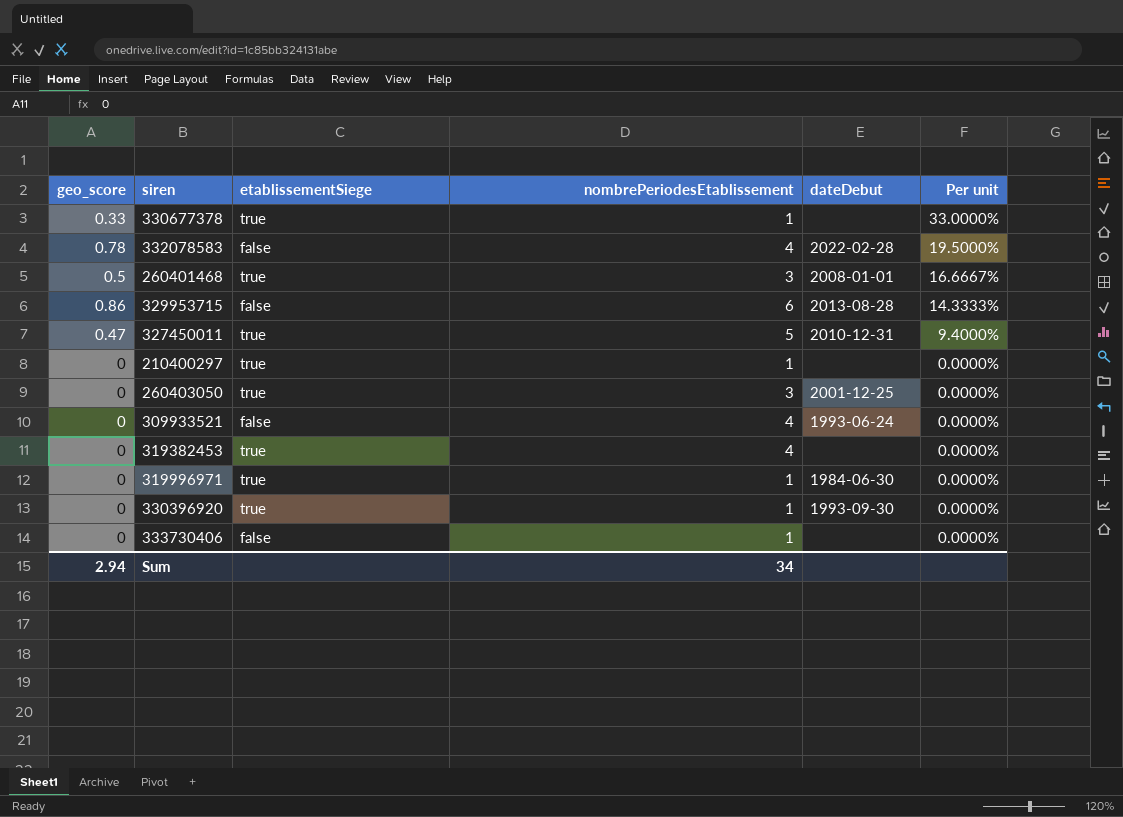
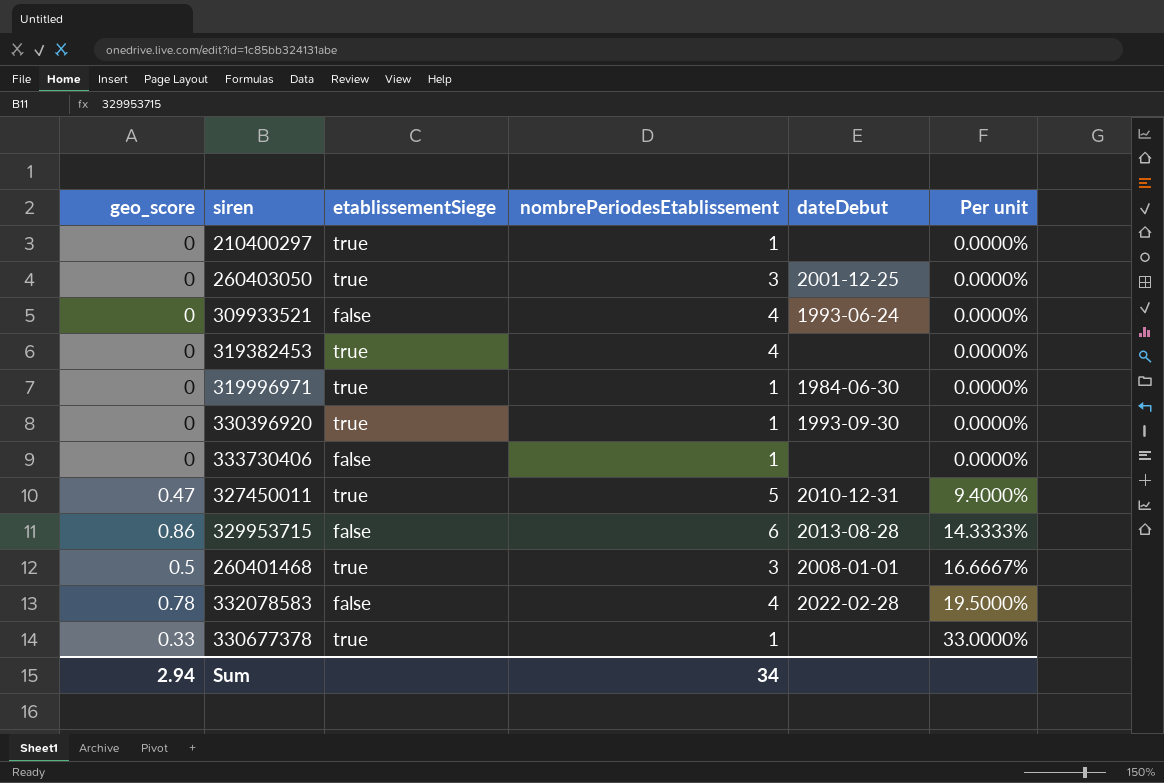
row order: Per unit descending -> Per unit ascending

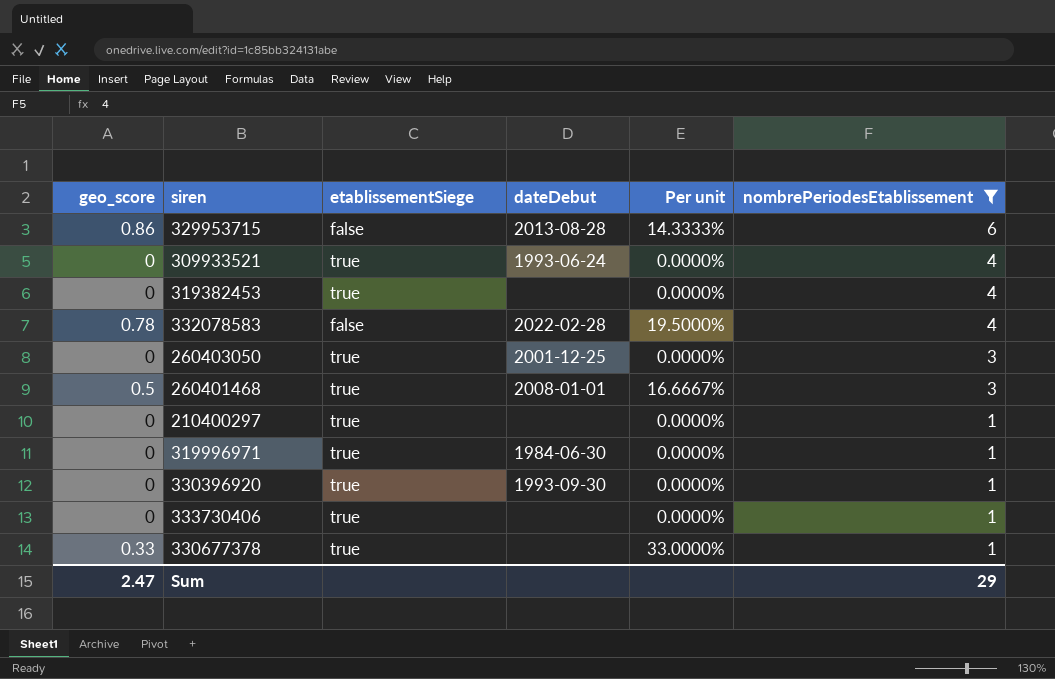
filter: none -> nombrePeriodesEtablissement != 5
row order: Per unit ascending -> nombrePeriodesEtablissement descending
column nombrePeriodesEtablissement | position: 4 -> 6
309933521 | etablissementSiege: false -> true
333730406 | etablissementSiege: false -> true
Sum | geo_score: 2.94 -> 2.47
Sum | nombrePeriodesEtablissement: 34 -> 29

